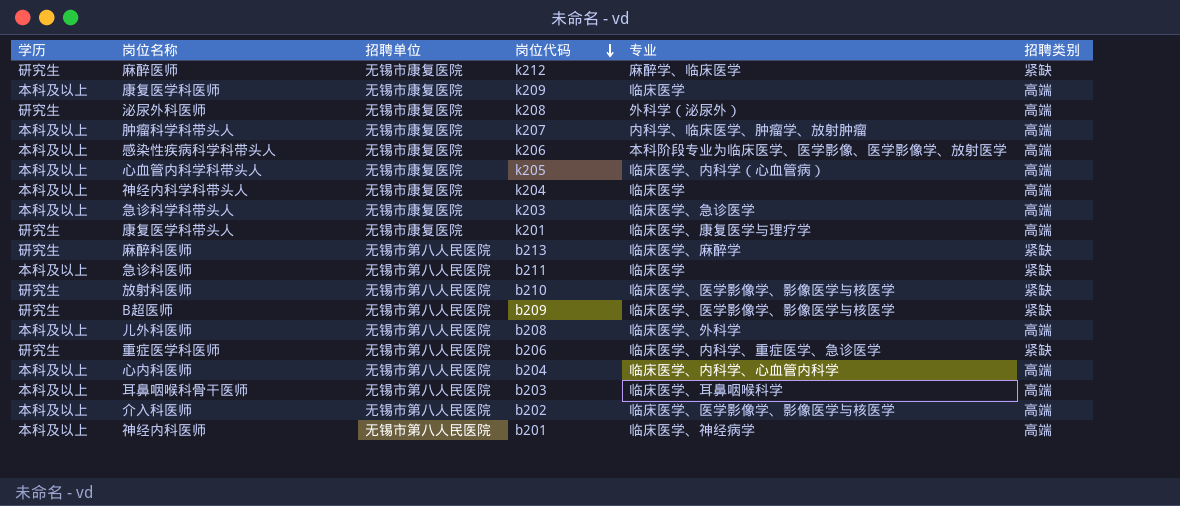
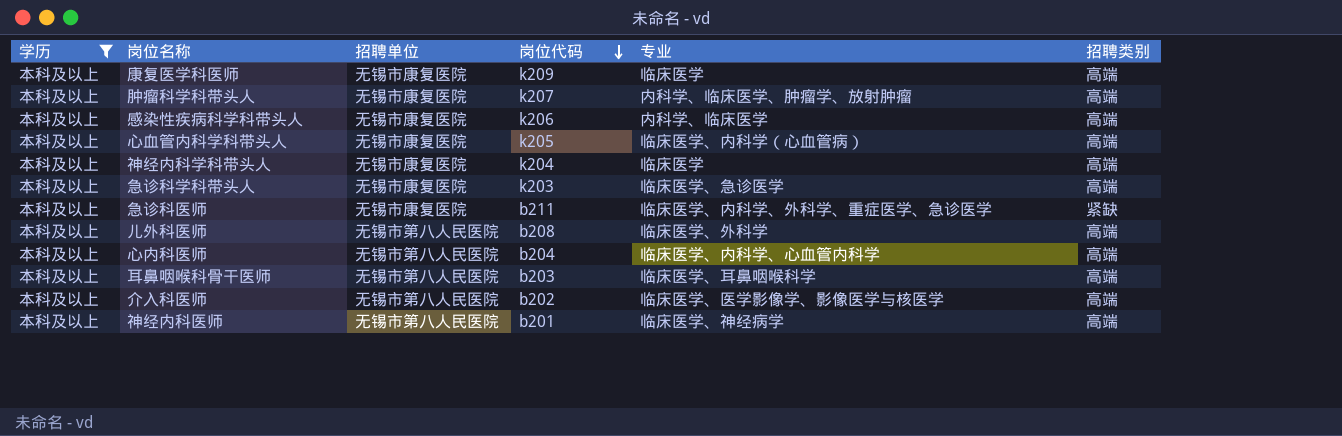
filter: none -> 学历 = 本科及以上
感染性疾病科学科带头人 | 专业: 本科阶段专业为临床医学、医学影像、医学影像学、放射医学 -> 内科学、临床医学
急诊科医师 | 招聘单位: 无锡市第八人民医院 -> 无锡市康复医院
急诊科医师 | 专业: 临床医学 -> 临床医学、内科学、外科学、重症医学、急诊医学

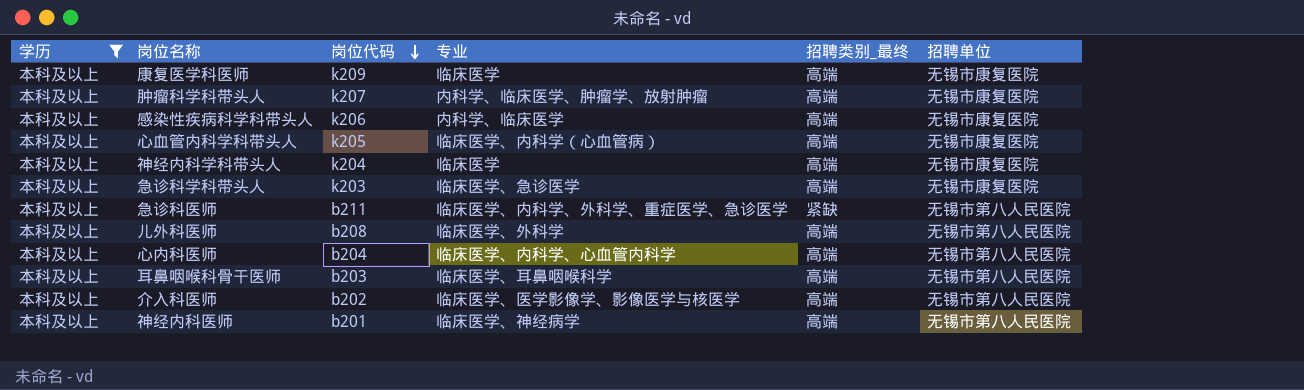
column name: 招聘类别 -> 招聘类别_最终
column 招聘单位 | position: 3 -> 6
急诊科医师 | 招聘单位: 无锡市康复医院 -> 无锡市第八人民医院

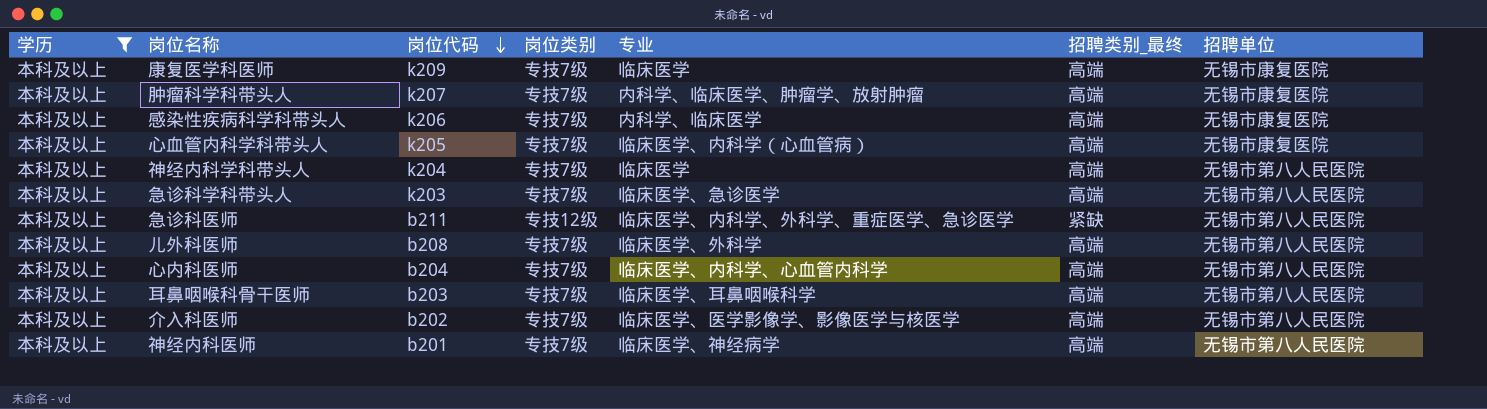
column 岗位类别 | position: none -> 4
神经内科学科带头人 | 招聘单位: 无锡市康复医院 -> 无锡市第八人民医院
急诊科学科带头人 | 招聘单位: 无锡市康复医院 -> 无锡市第八人民医院

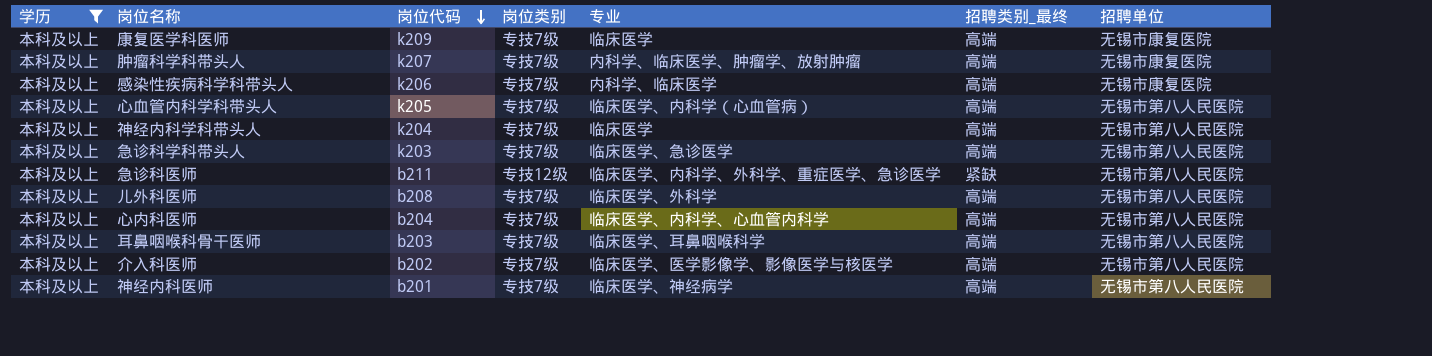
心血管内科学科带头人 | 招聘单位: 无锡市康复医院 -> 无锡市第八人民医院

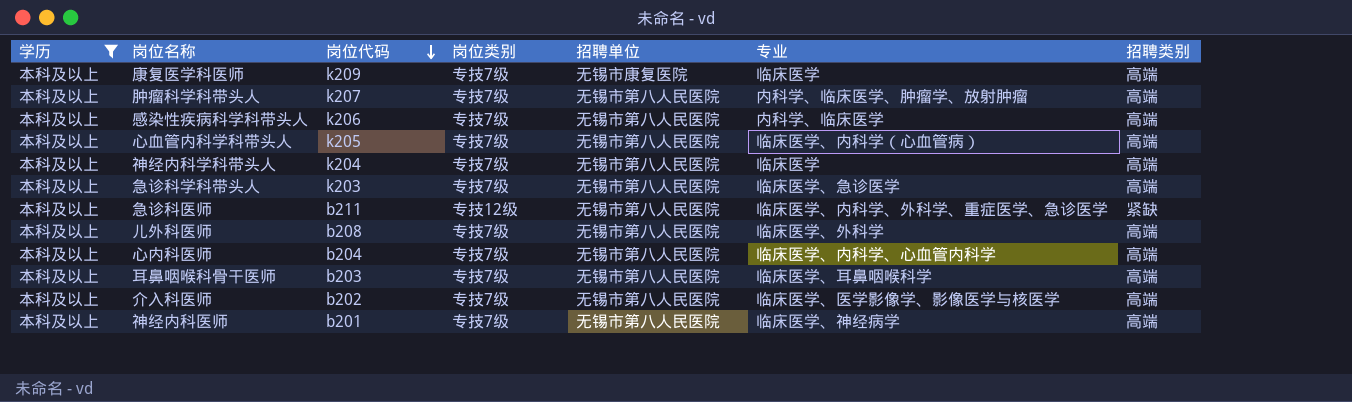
column 招聘单位 | position: 7 -> 5
column name: 招聘类别_最终 -> 招聘类别
肿瘤科学科带头人 | 招聘单位: 无锡市康复医院 -> 无锡市第八人民医院
感染性疾病科学科带头人 | 招聘单位: 无锡市康复医院 -> 无锡市第八人民医院

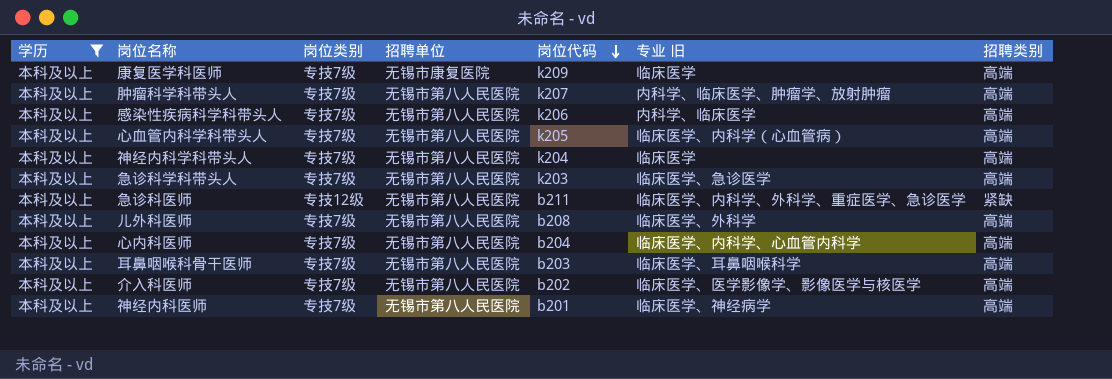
column 岗位代码 | position: 3 -> 5
column name: 专业 -> 专业 旧

